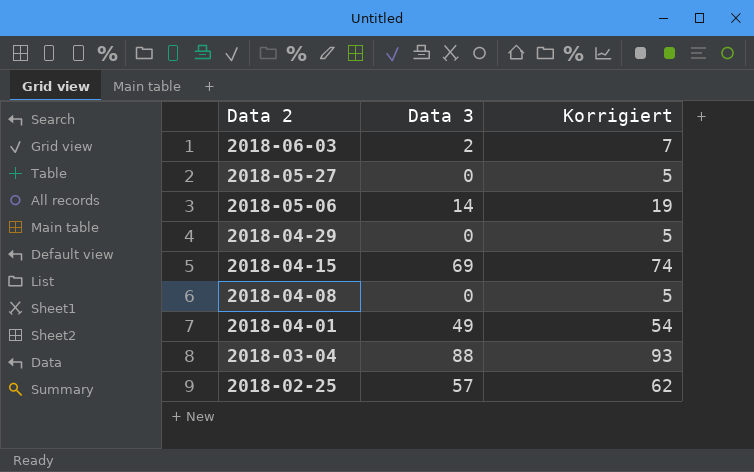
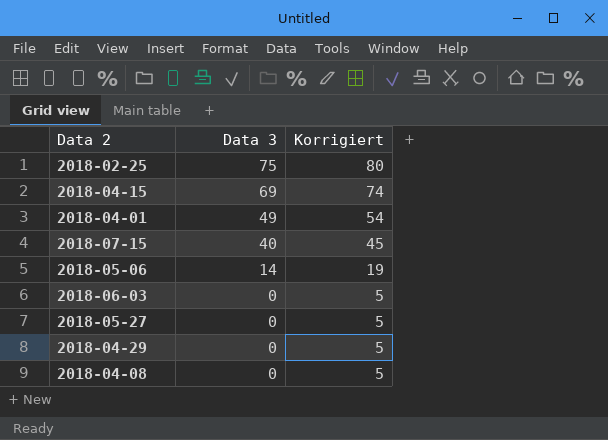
row order: Data 2 descending -> Data 3 descending
row 2018-03-04: 88 | 93 -> none
2018-02-25 | Data 3: 57 -> 75
2018-02-25 | Korrigiert: 62 -> 80
row 2018-07-15: none -> 40 | 45
2018-06-03 | Data 3: 2 -> 0
2018-06-03 | Korrigiert: 7 -> 5

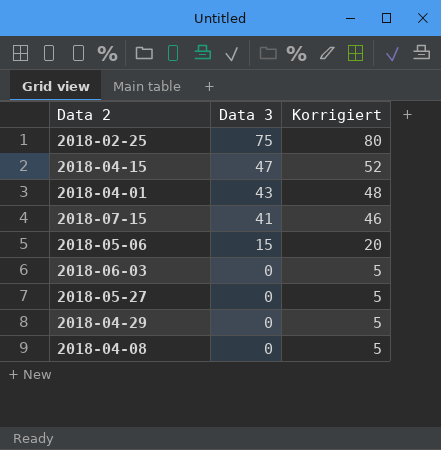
2018-04-15 | Data 3: 69 -> 47
2018-04-15 | Korrigiert: 74 -> 52
2018-04-01 | Data 3: 49 -> 43
2018-04-01 | Korrigiert: 54 -> 48
2018-07-15 | Data 3: 40 -> 41
2018-07-15 | Korrigiert: 45 -> 46
2018-05-06 | Data 3: 14 -> 15
2018-05-06 | Korrigiert: 19 -> 20

